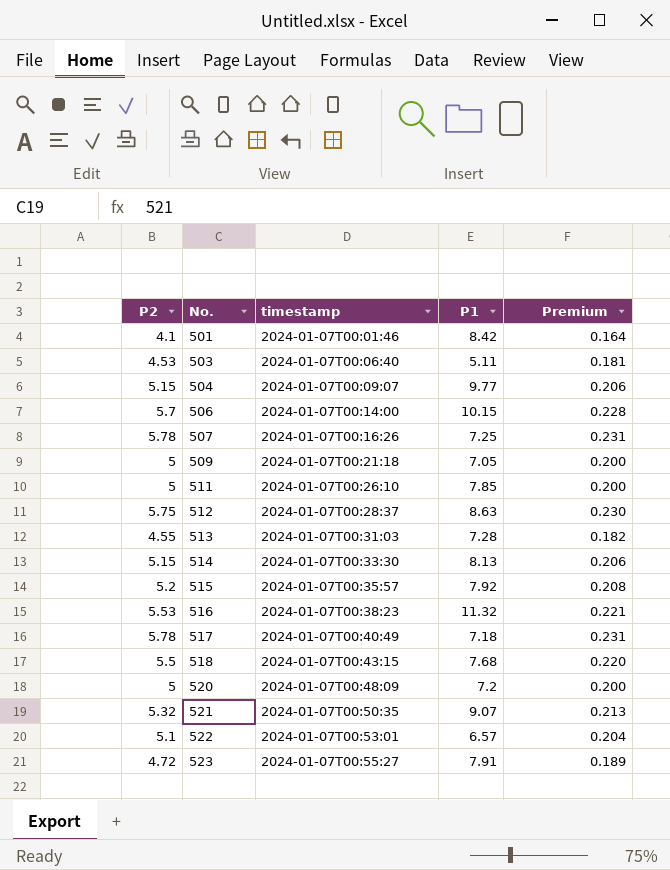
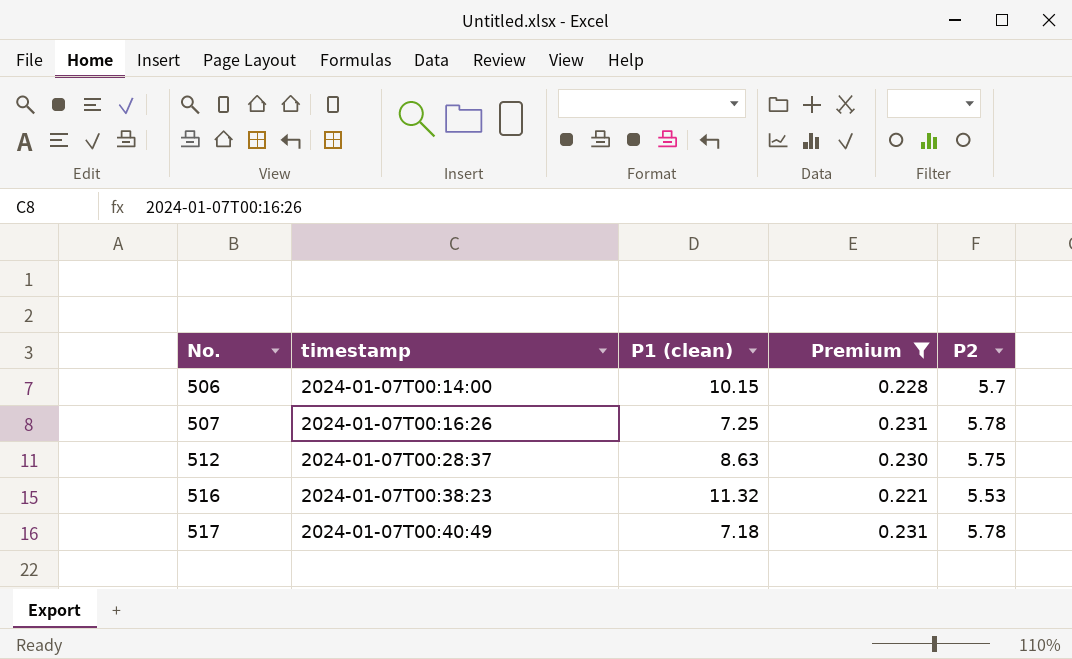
filter: none -> Premium >= 0.221
column name: P1 -> P1 (clean)
column P2 | position: 1 -> 5

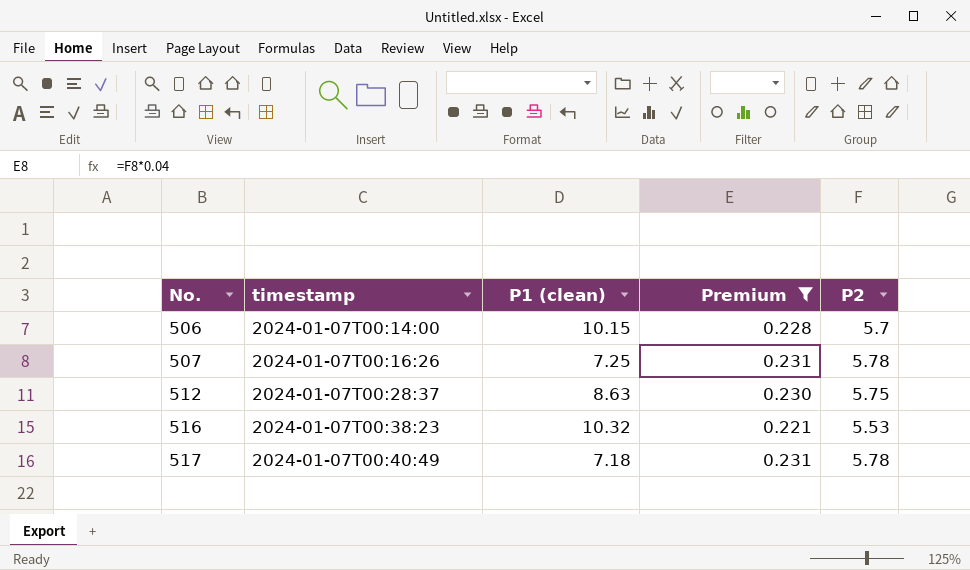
516 | P1 (clean): 11.32 -> 10.32

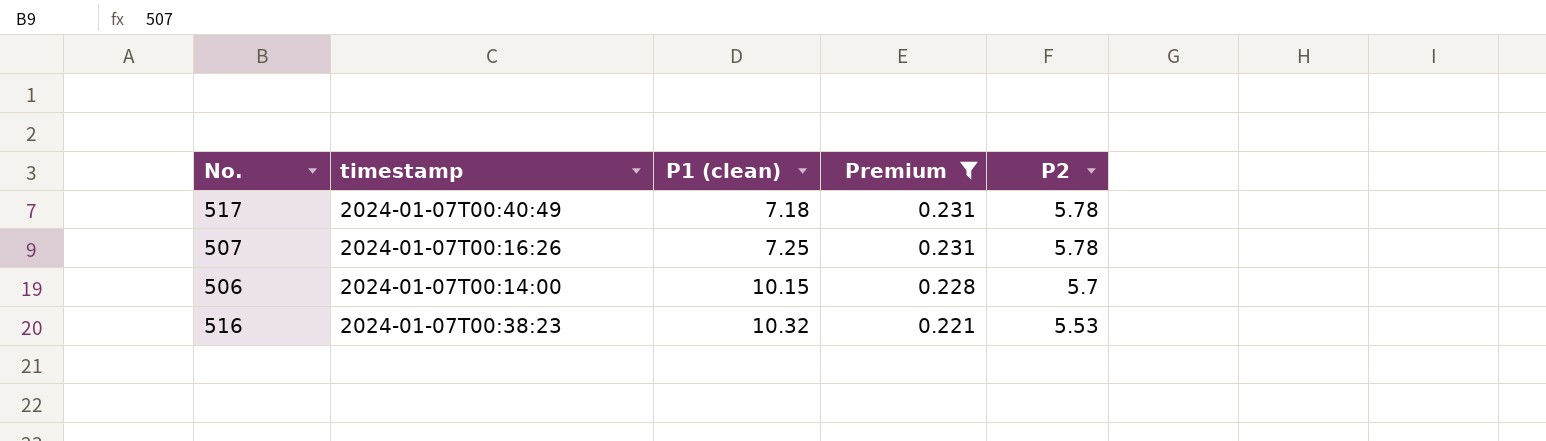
row order: No. ascending -> P1 (clean) ascending
row 512: 2024-01-07T00:28:37 | 8.63 | 0.230 | 5.75 -> none

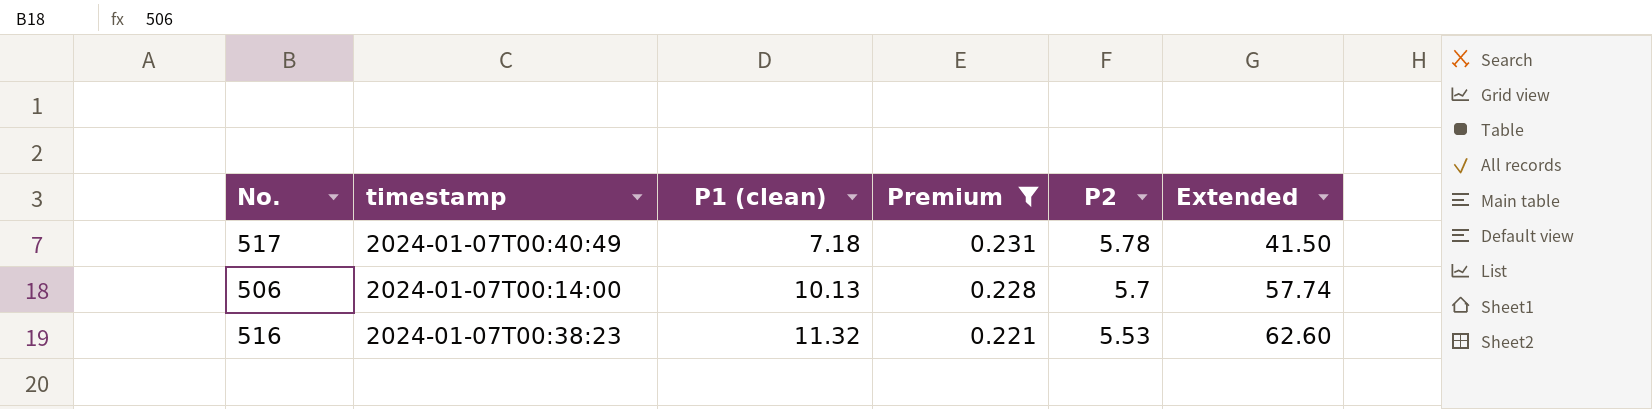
column Extended | formula: none -> [P1 (clean)] * [P2]
row 507: 2024-01-07T00:16:26 | 7.25 | 0.231 | 5.78 -> none
506 | P1 (clean): 10.15 -> 10.13
516 | P1 (clean): 10.32 -> 11.32

